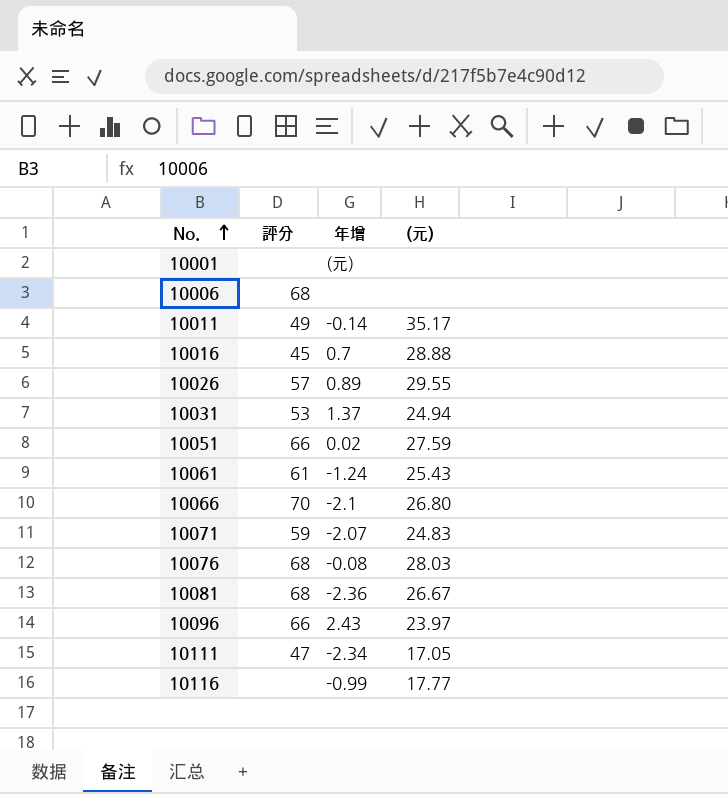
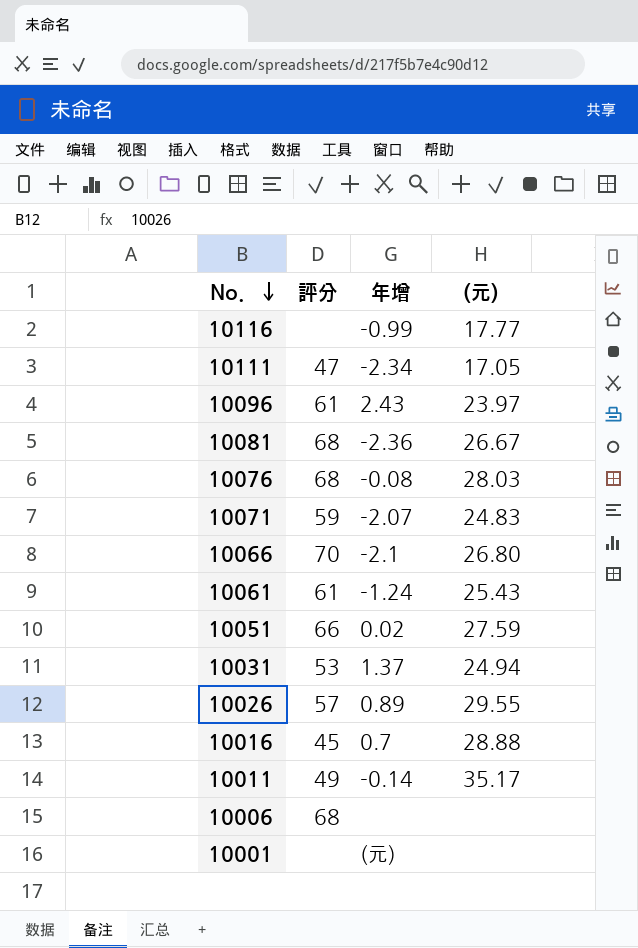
row order: No. ascending -> No. descending
10096 | 評分: 66 -> 61

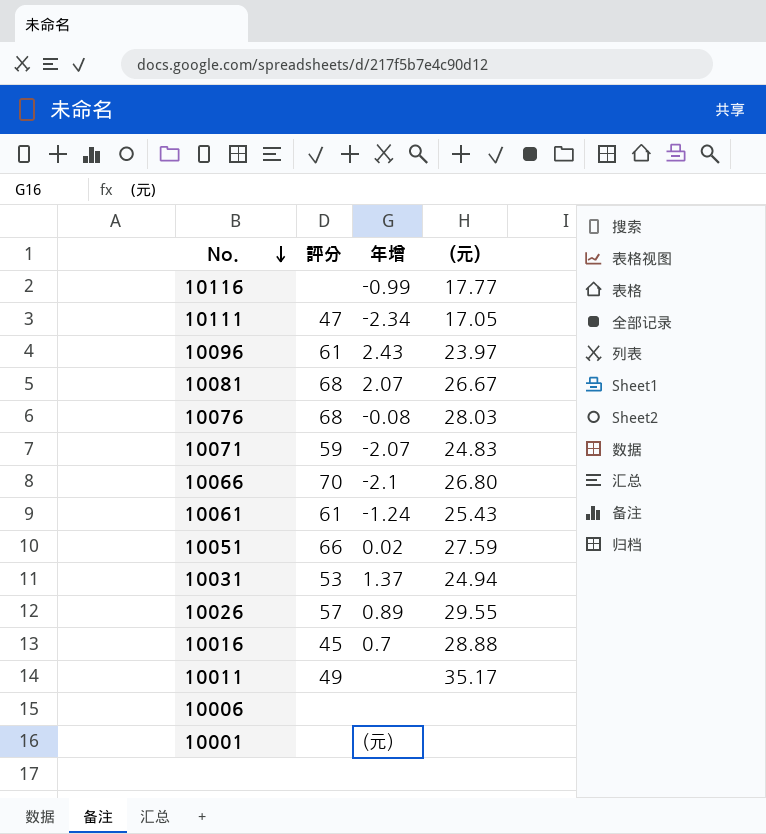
10081 | 年增: -2.36 -> 2.07
10011 | 年增: -0.14 -> none
10006 | 評分: 68 -> none

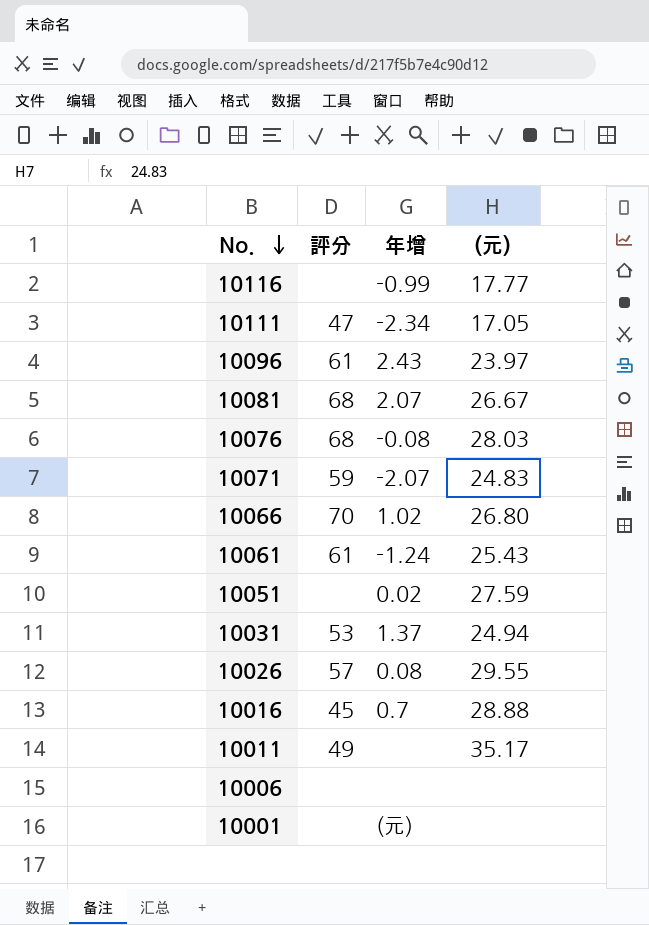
10066 | 年增: -2.1 -> 1.02
10051 | 評分: 66 -> none
10026 | 年增: 0.89 -> 0.08

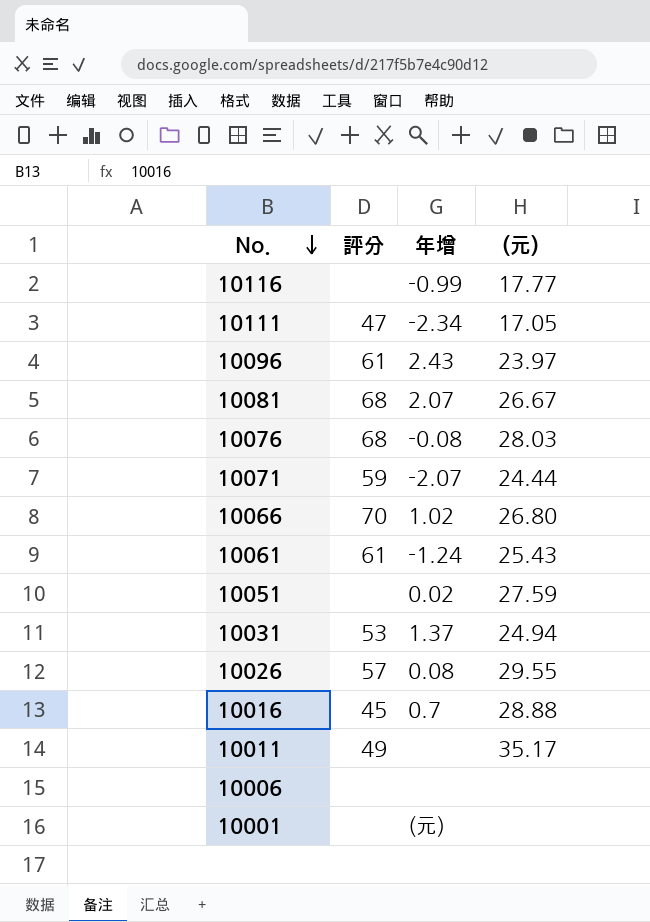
10071 | (元): 24.83 -> 24.44

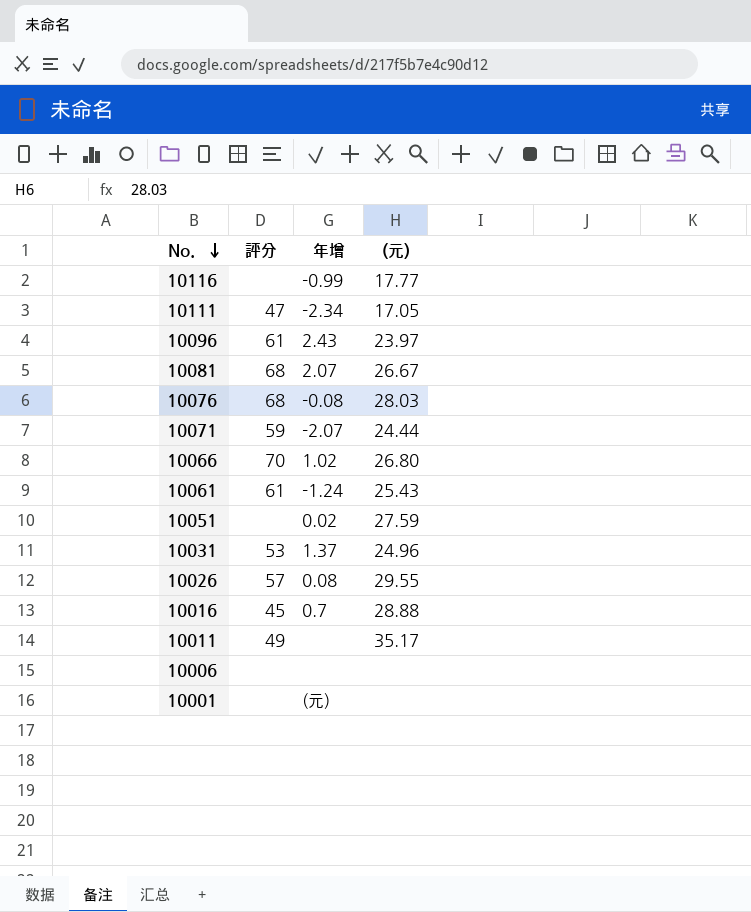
10031 | (元): 24.94 -> 24.96

